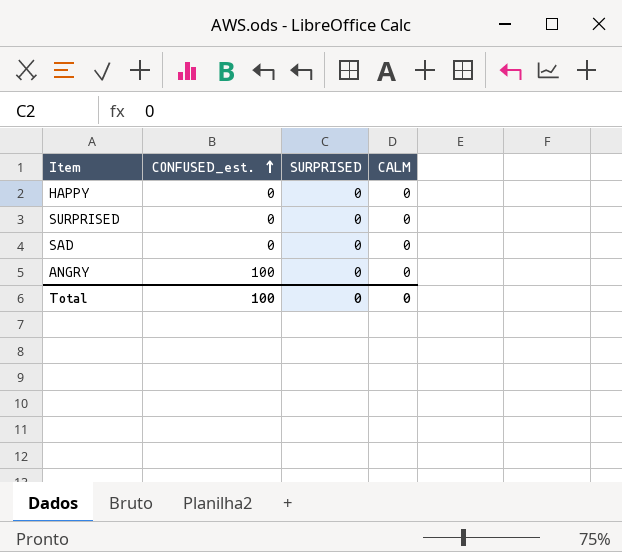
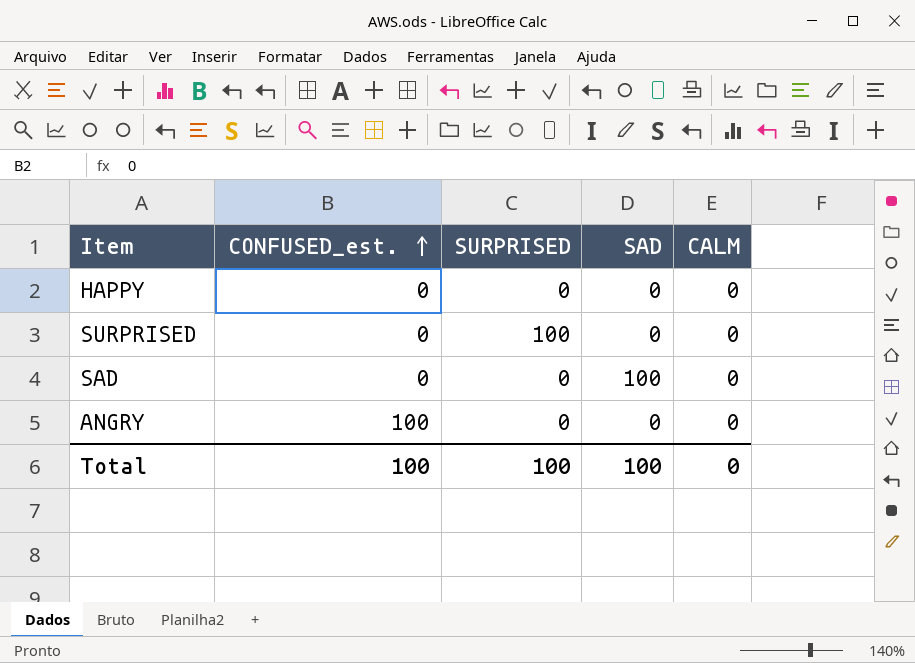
column SAD | position: none -> 4
SURPRISED | SURPRISED: 0 -> 100
Total | SURPRISED: 0 -> 100

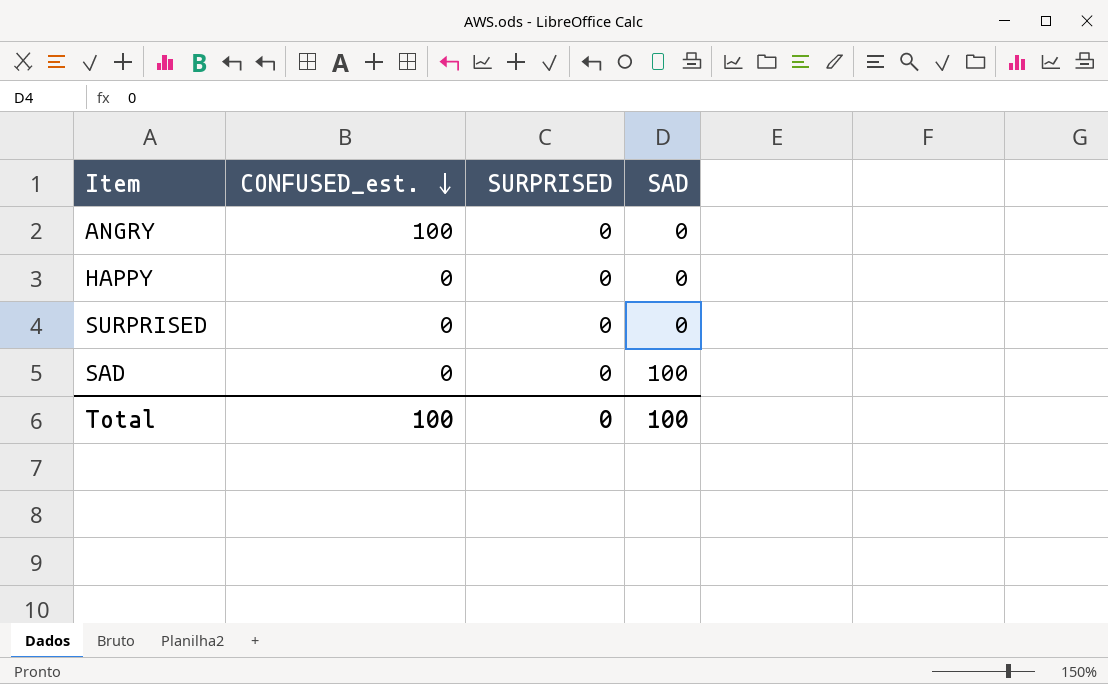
row order: CONFUSED_est. ascending -> CONFUSED_est. descending
column CALM | position: 5 -> none
SURPRISED | SURPRISED: 100 -> 0
Total | SURPRISED: 100 -> 0

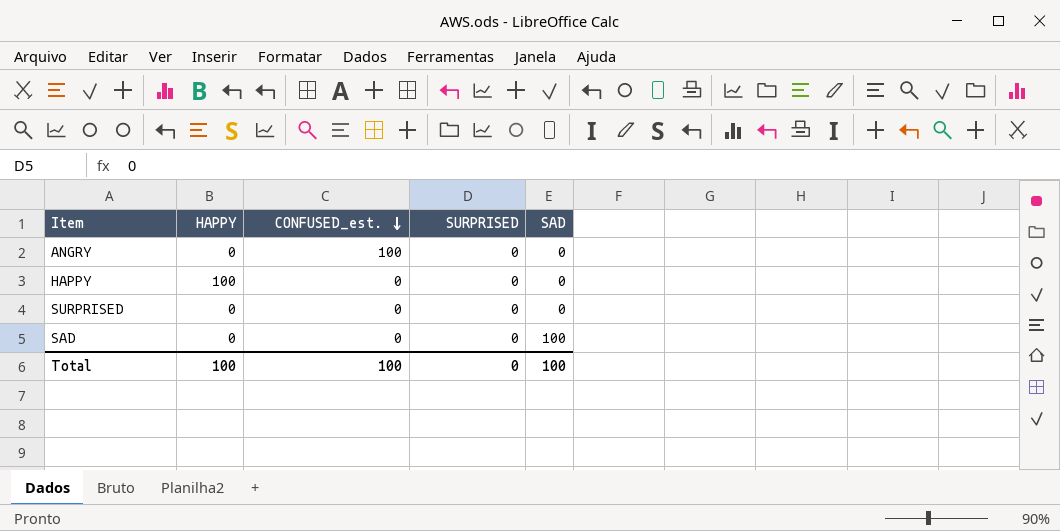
column HAPPY | position: none -> 2

